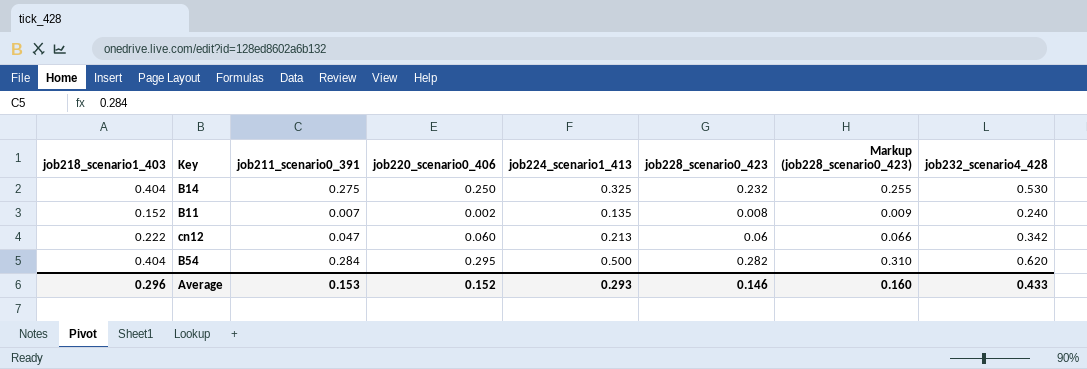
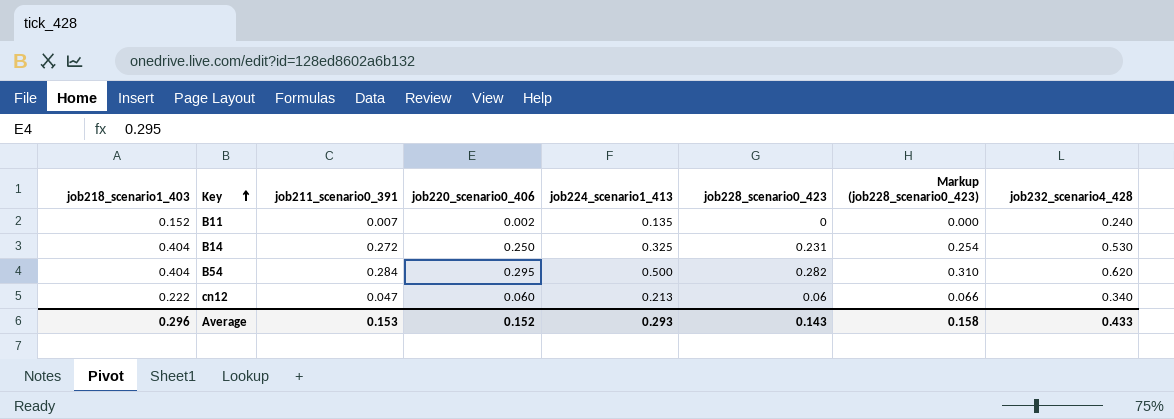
row order: none -> Key ascending
B11 | job228_scenario0_423: 0.008 -> 0
B11 | Markup (job228_scenario0_423): 0.009 -> 0.000
B14 | job211_scenario0_391: 0.275 -> 0.272
B14 | job228_scenario0_423: 0.232 -> 0.231
B14 | Markup (job228_scenario0_423): 0.255 -> 0.254
cn12 | job232_scenario4_428: 0.342 -> 0.340
Average | job228_scenario0_423: 0.146 -> 0.143
Average | Markup (job228_scenario0_423): 0.160 -> 0.158

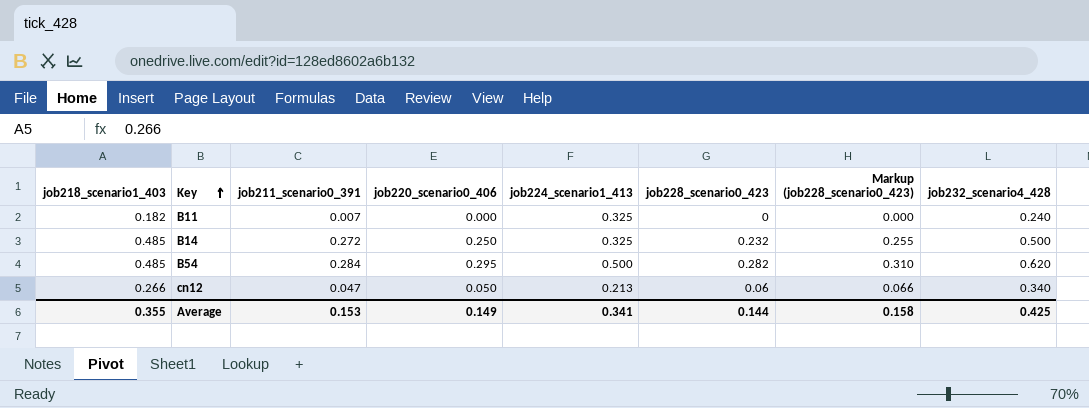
B11 | job218_scenario1_403: 0.152 -> 0.182
B11 | job220_scenario0_406: 0.002 -> 0.000
B11 | job224_scenario1_413: 0.135 -> 0.325
B14 | job218_scenario1_403: 0.404 -> 0.485
B14 | job228_scenario0_423: 0.231 -> 0.232
B14 | Markup (job228_scenario0_423): 0.254 -> 0.255
B14 | job232_scenario4_428: 0.530 -> 0.500
B54 | job218_scenario1_403: 0.404 -> 0.485
cn12 | job218_scenario1_403: 0.222 -> 0.266
cn12 | job220_scenario0_406: 0.060 -> 0.050
Average | job218_scenario1_403: 0.296 -> 0.355
Average | job220_scenario0_406: 0.152 -> 0.149
Average | job224_scenario1_413: 0.293 -> 0.341
Average | job228_scenario0_423: 0.143 -> 0.144
Average | job232_scenario4_428: 0.433 -> 0.425

